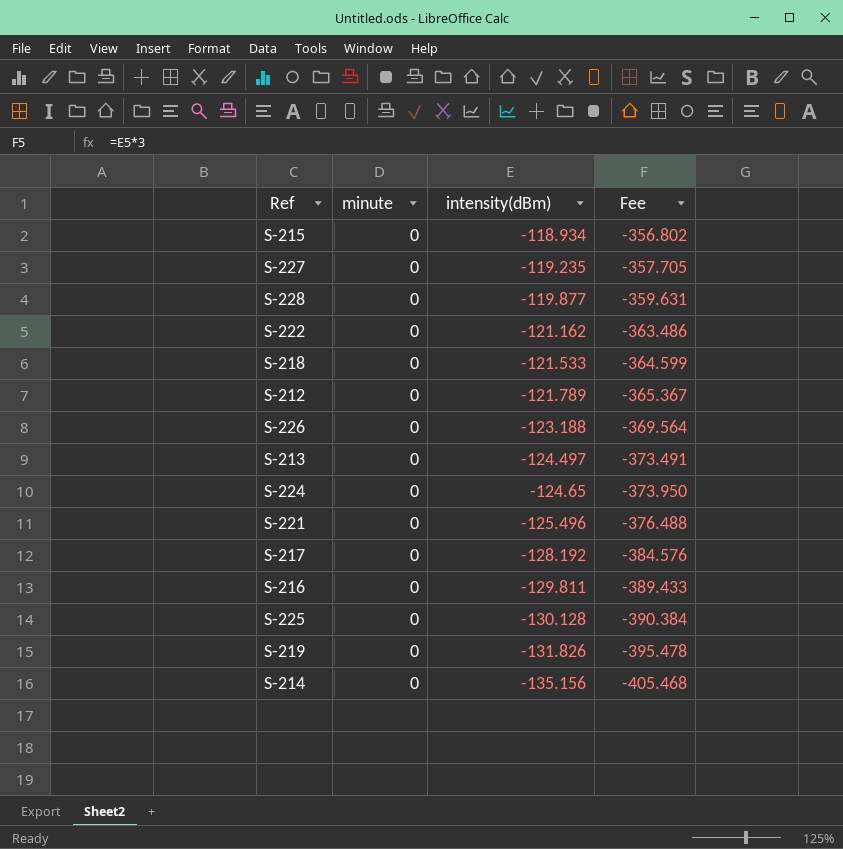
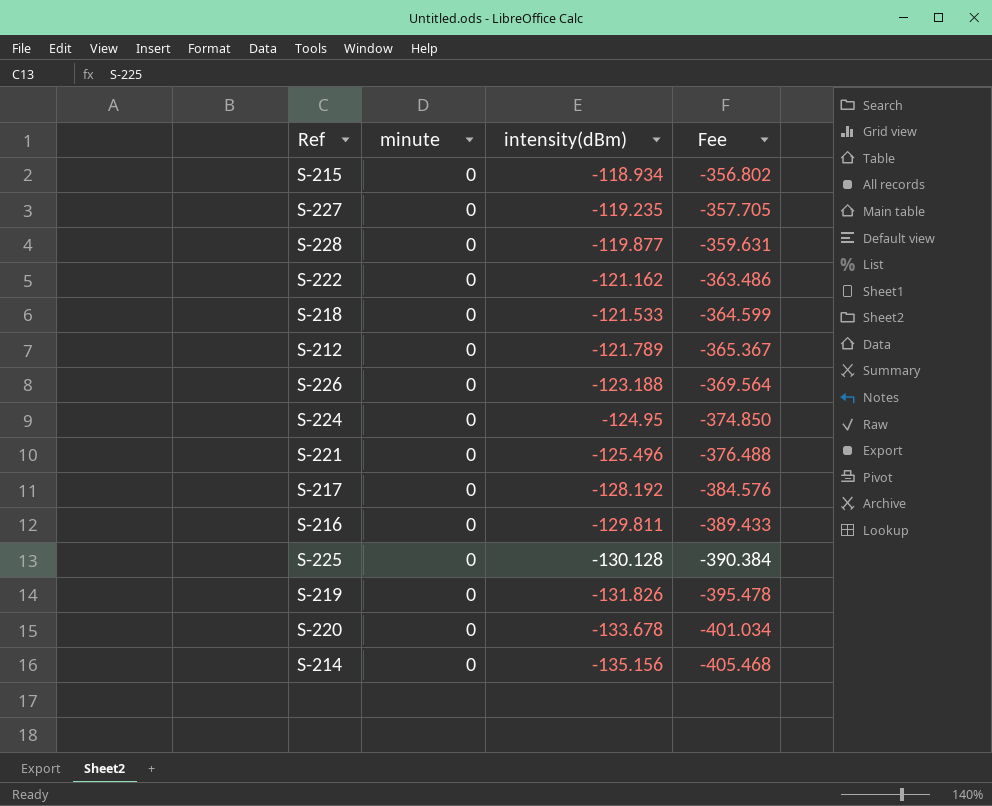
row S-213: 0 | -124.497 | -373.491 -> none
S-224 | intensity(dBm): -124.65 -> -124.95
S-224 | Fee: -373.950 -> -374.850
row S-220: none -> 0 | -133.678 | -401.034

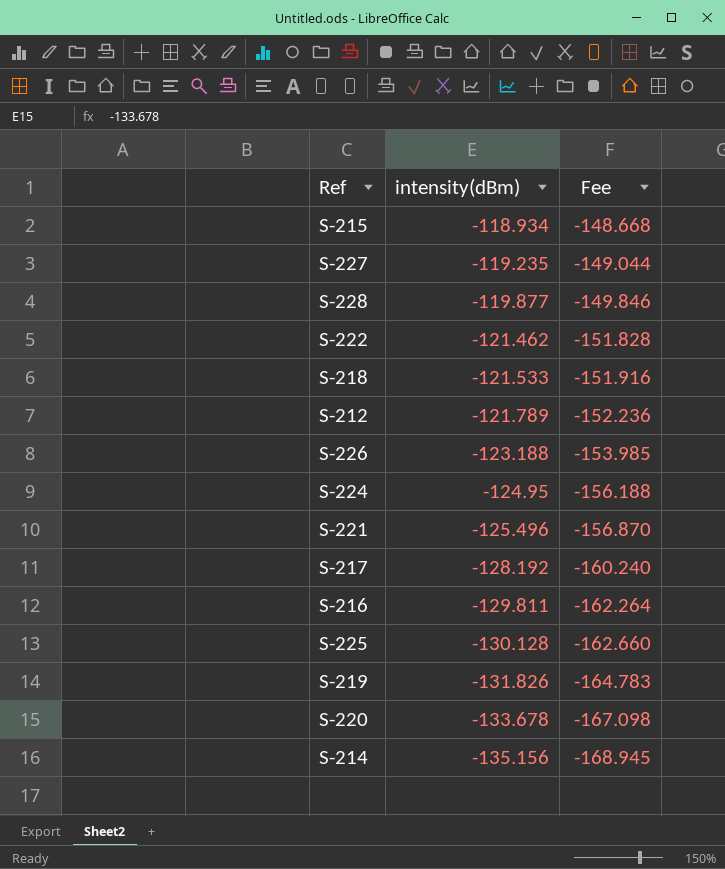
column minute | position: 2 -> none
column Fee | formula: [intensity(dBm)] * 3 -> [intensity(dBm)] * 1.25
S-222 | intensity(dBm): -121.162 -> -121.462

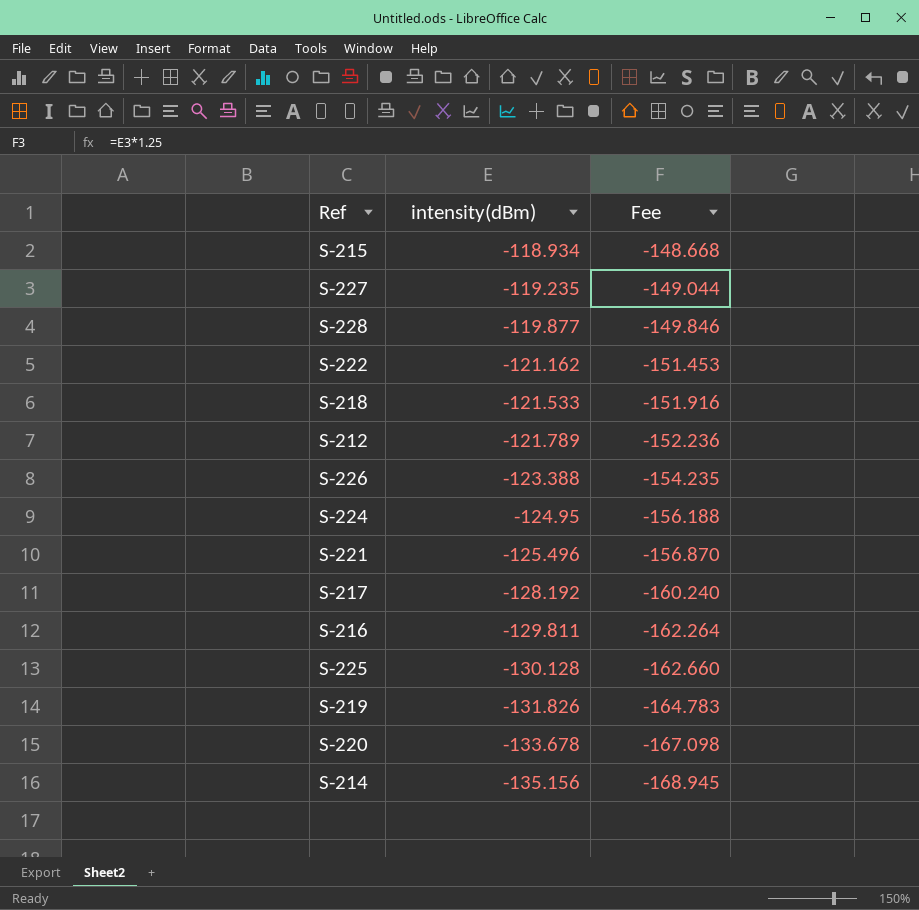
S-222 | intensity(dBm): -121.462 -> -121.162
S-222 | Fee: -151.828 -> -151.453
S-226 | intensity(dBm): -123.188 -> -123.388
S-226 | Fee: -153.985 -> -154.235

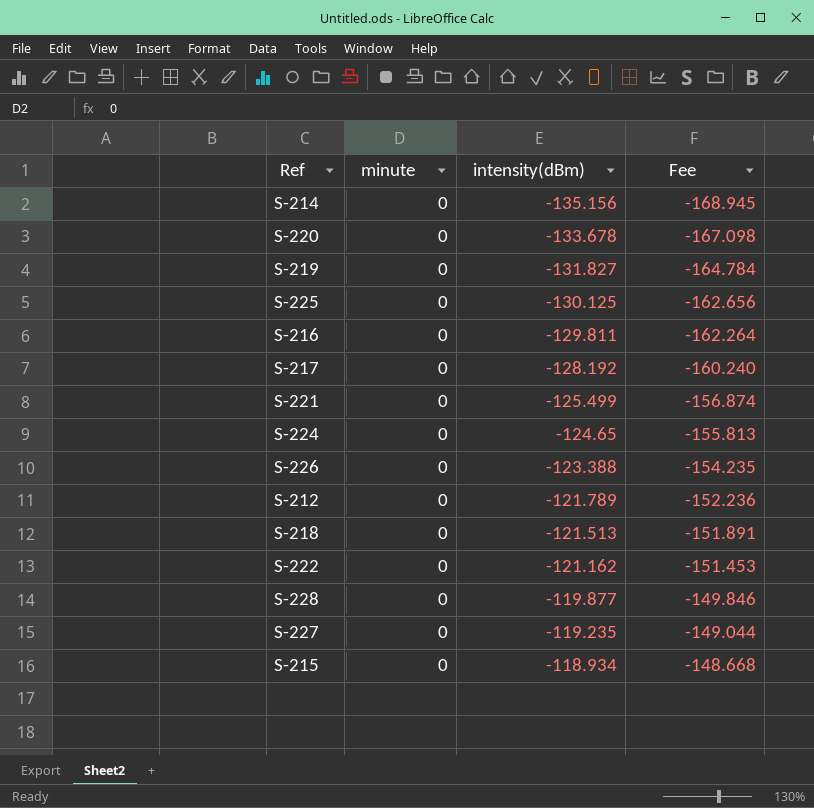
row order: intensity(dBm) descending -> intensity(dBm) ascending
column minute | position: none -> 2
S-219 | intensity(dBm): -131.826 -> -131.827
S-219 | Fee: -164.783 -> -164.784
S-225 | intensity(dBm): -130.128 -> -130.125
S-225 | Fee: -162.660 -> -162.656
S-221 | intensity(dBm): -125.496 -> -125.499
S-221 | Fee: -156.870 -> -156.874
S-224 | intensity(dBm): -124.95 -> -124.65
S-224 | Fee: -156.188 -> -155.813
S-218 | intensity(dBm): -121.533 -> -121.513
S-218 | Fee: -151.916 -> -151.891

